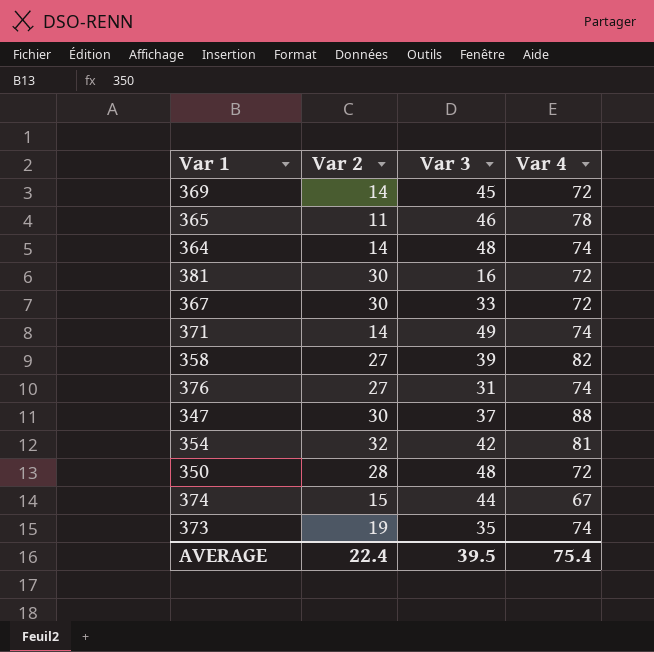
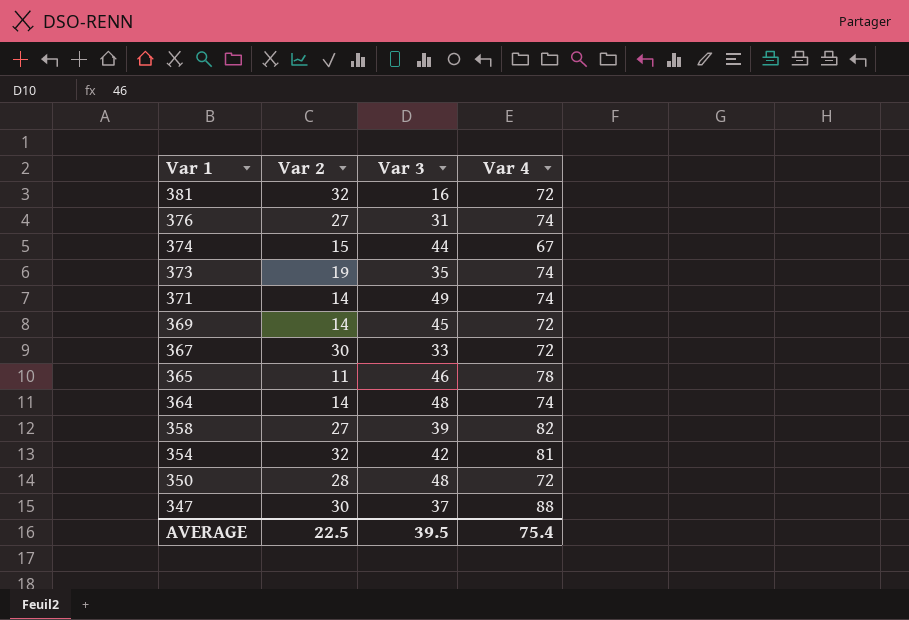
row order: none -> Var 1 descending
381 | Var 2: 30 -> 32
AVERAGE | Var 2: 22.4 -> 22.5

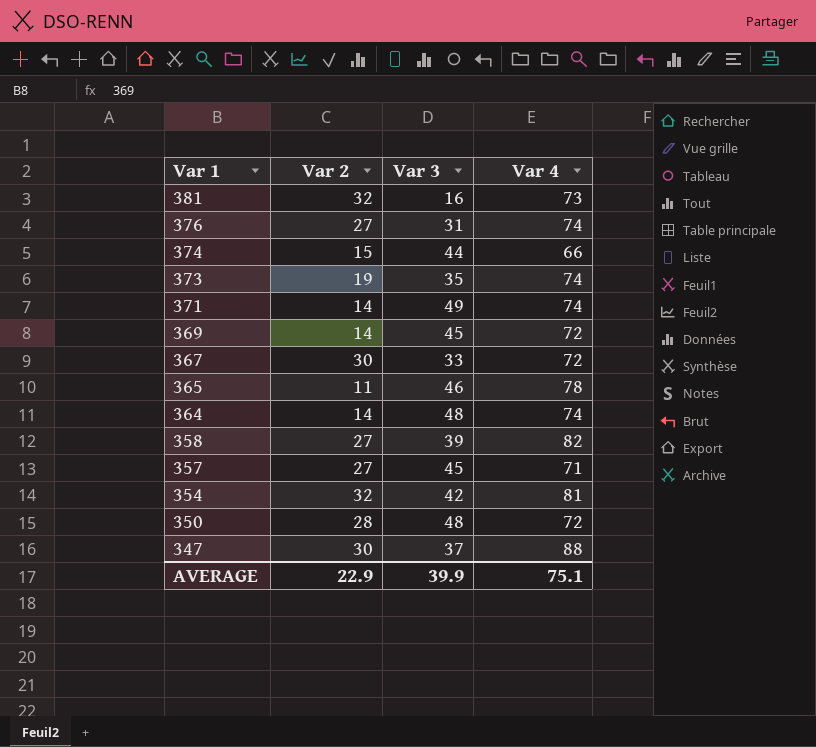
381 | Var 4: 72 -> 73
374 | Var 4: 67 -> 66
row 357: none -> 27 | 45 | 71
AVERAGE | Var 2: 22.5 -> 22.9
AVERAGE | Var 3: 39.5 -> 39.9
AVERAGE | Var 4: 75.4 -> 75.1

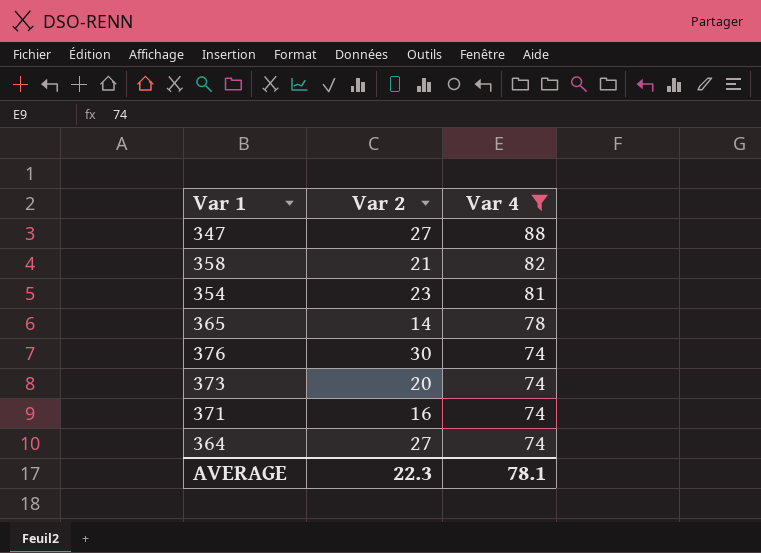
filter: none -> Var 4 >= 74
row order: Var 1 descending -> Var 4 descending
column Var 3 | position: 3 -> none
347 | Var 2: 30 -> 27
358 | Var 2: 27 -> 21
354 | Var 2: 32 -> 23
365 | Var 2: 11 -> 14
376 | Var 2: 27 -> 30
373 | Var 2: 19 -> 20
371 | Var 2: 14 -> 16
364 | Var 2: 14 -> 27
AVERAGE | Var 2: 22.9 -> 22.3
AVERAGE | Var 4: 75.1 -> 78.1

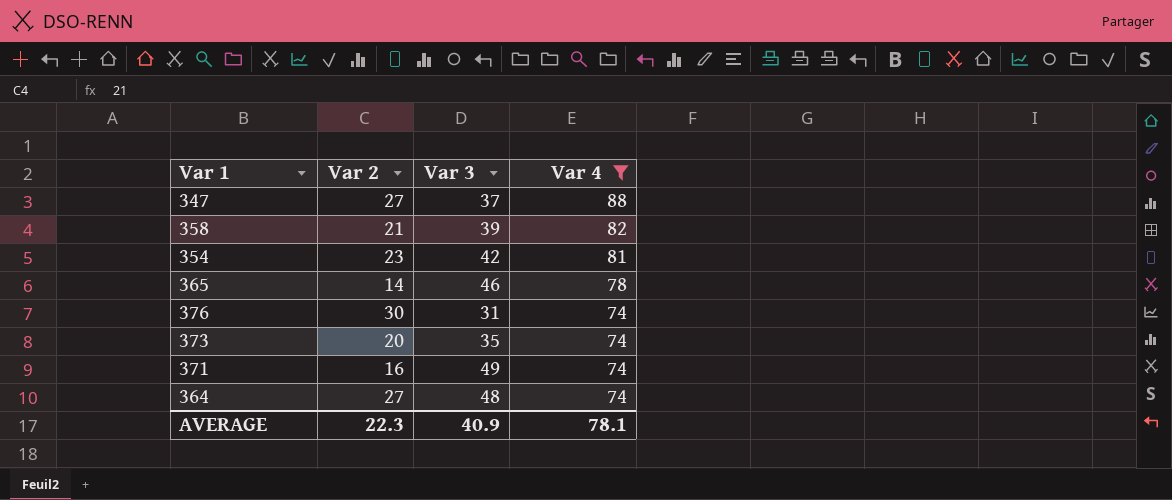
column Var 3 | position: none -> 3

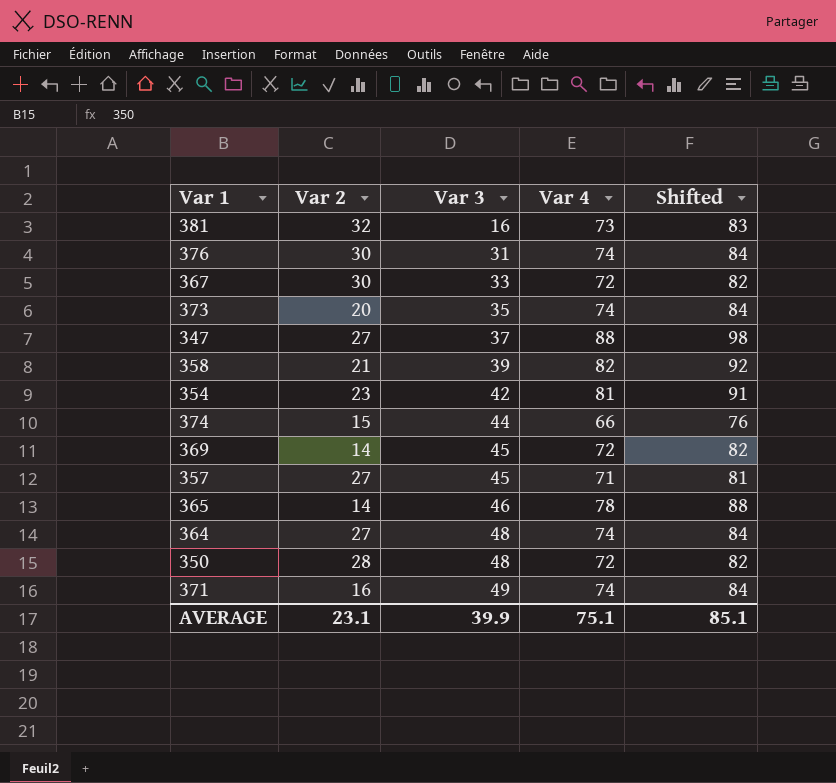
filter: Var 4 >= 74 -> none
row order: Var 4 descending -> Var 3 ascending
column Shifted | formula: none -> [Var 4] + 10
AVERAGE | Var 2: 22.3 -> 23.1
AVERAGE | Var 3: 40.9 -> 39.9
AVERAGE | Var 4: 78.1 -> 75.1

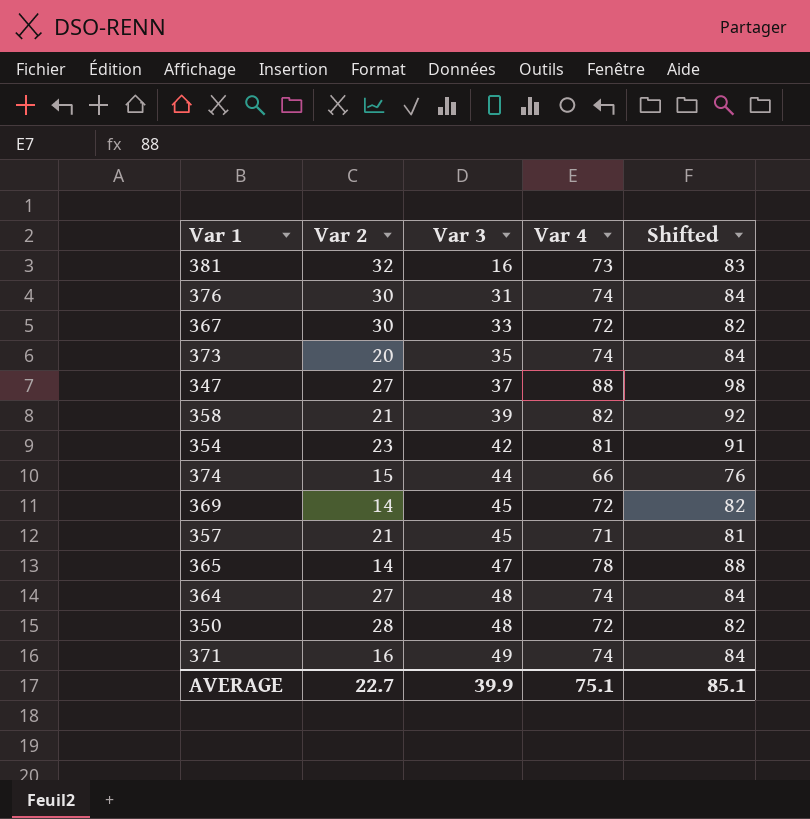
357 | Var 2: 27 -> 21
365 | Var 3: 46 -> 47
AVERAGE | Var 2: 23.1 -> 22.7

